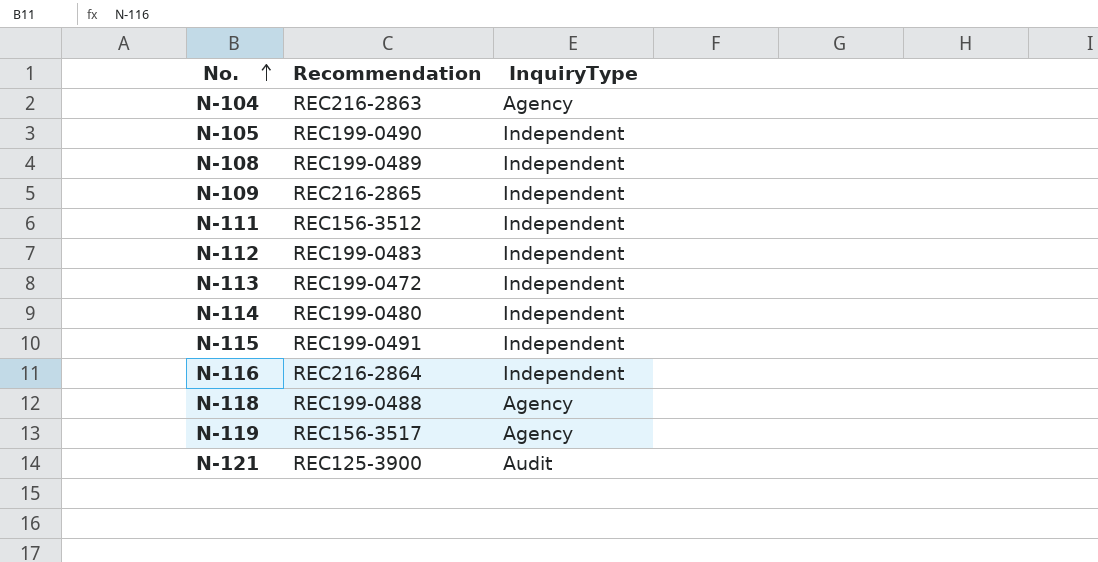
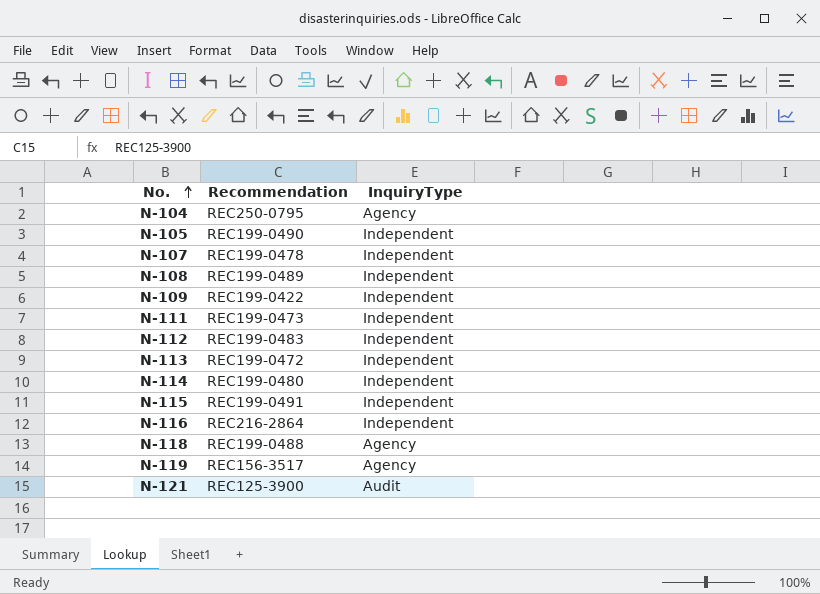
N-104 | Recommendation: REC216-2863 -> REC250-0795
row N-107: none -> REC199-0478 | Independent
N-109 | Recommendation: REC216-2865 -> REC199-0422
N-111 | Recommendation: REC156-3512 -> REC199-0473

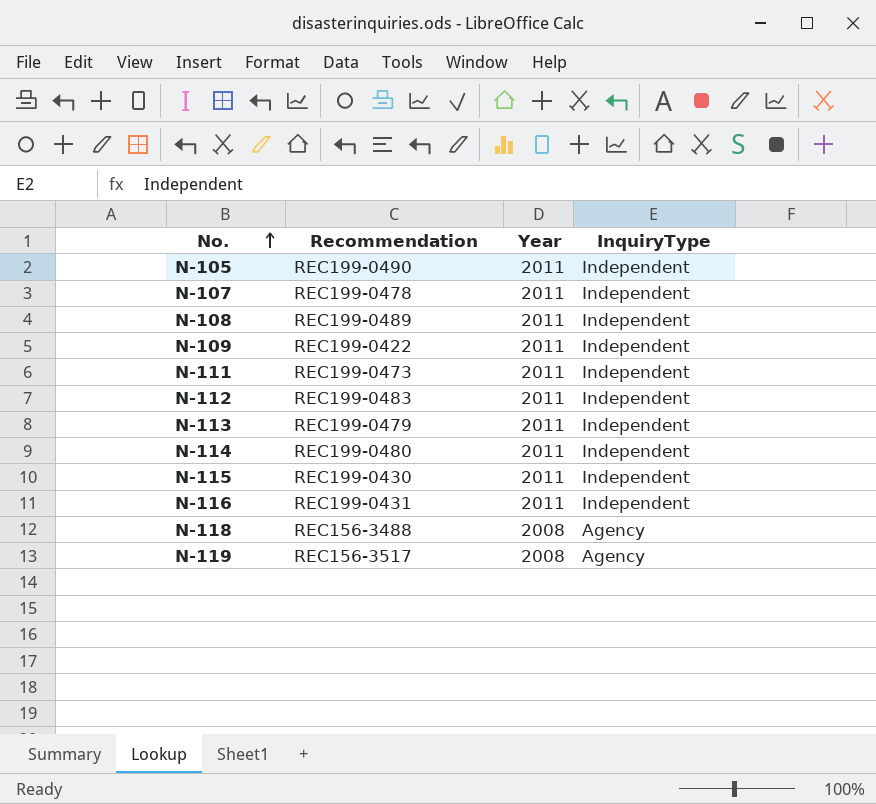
column Year | position: none -> 3
row N-104: REC250-0795 | Agency -> none
row N-121: REC125-3900 | Audit -> none
N-113 | Recommendation: REC199-0472 -> REC199-0479
N-115 | Recommendation: REC199-0491 -> REC199-0430
N-116 | Recommendation: REC216-2864 -> REC199-0431
N-118 | Recommendation: REC199-0488 -> REC156-3488

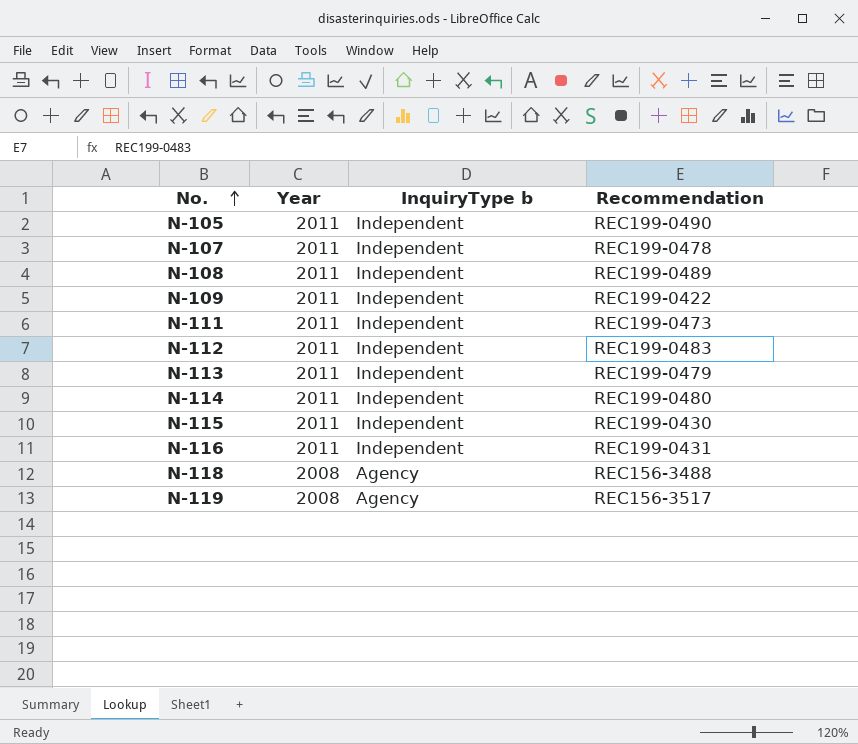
column name: InquiryType -> InquiryType b
column Recommendation | position: 2 -> 4

